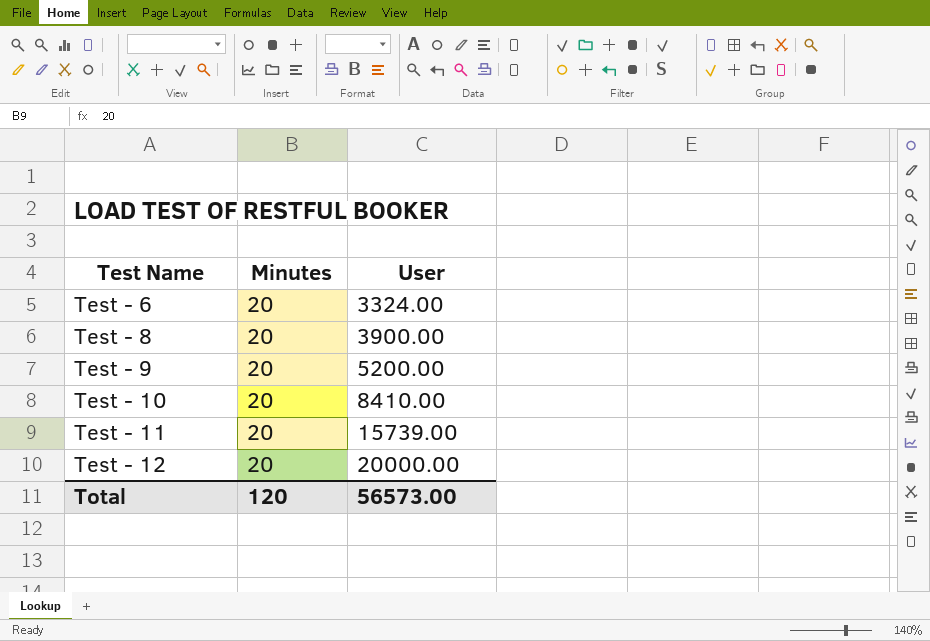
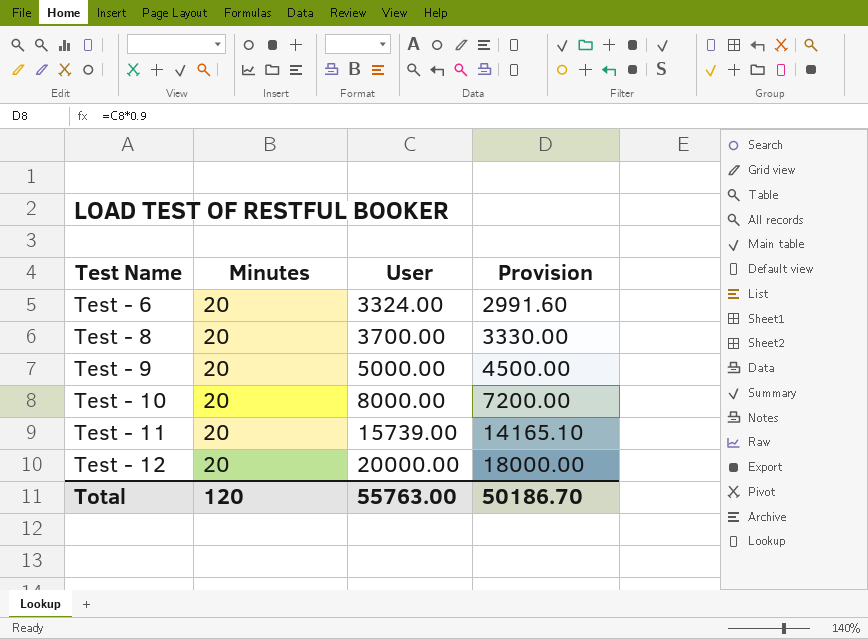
column Provision | formula: none -> [User] * 0.9
Test - 8 | User: 3900.00 -> 3700.00
Test - 9 | User: 5200.00 -> 5000.00
Test - 10 | User: 8410.00 -> 8000.00
Total | User: 56573.00 -> 55763.00

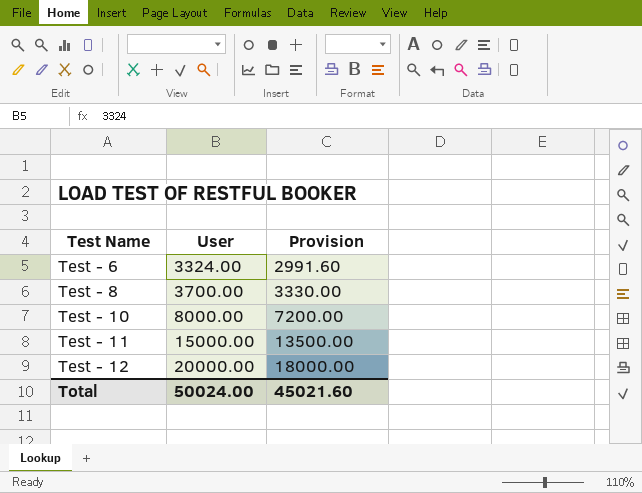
column Minutes | position: 2 -> none
row Test - 9: 20 | 5000.00 | 4500.00 -> none
Test - 11 | User: 15739.00 -> 15000.00
Test - 11 | Provision: 14165.10 -> 13500.00
Total | User: 55763.00 -> 50024.00
Total | Provision: 50186.70 -> 45021.60

